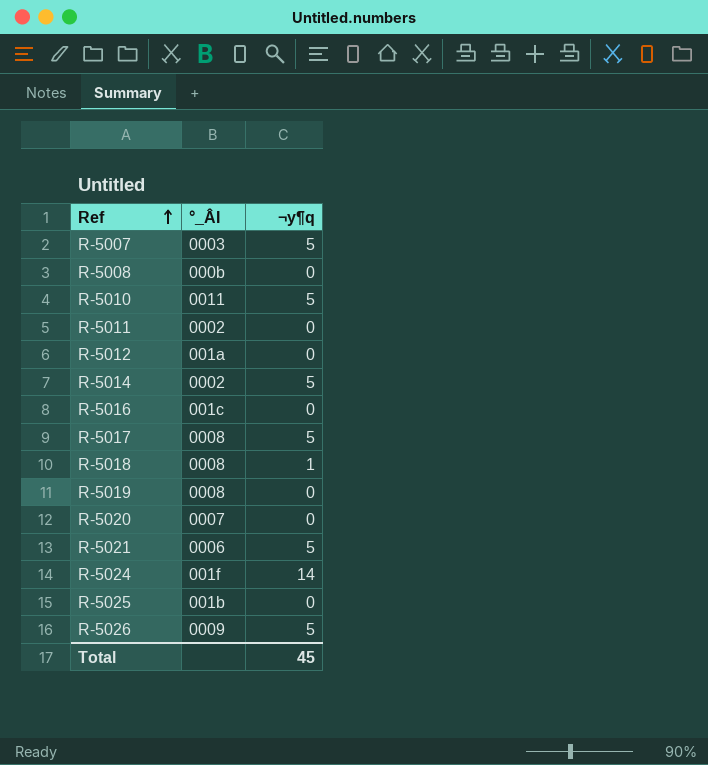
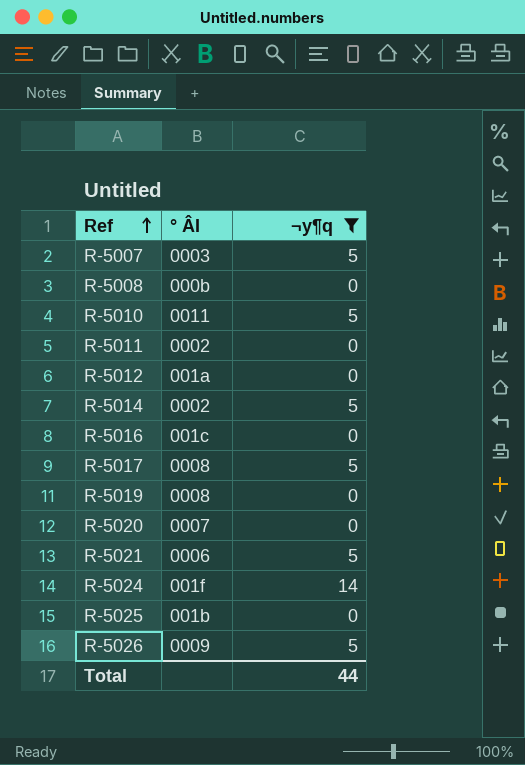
filter: none -> ¬y¶q != 1
column name: °_ÂI -> ° ÂI
Total | ¬y¶q: 45 -> 44

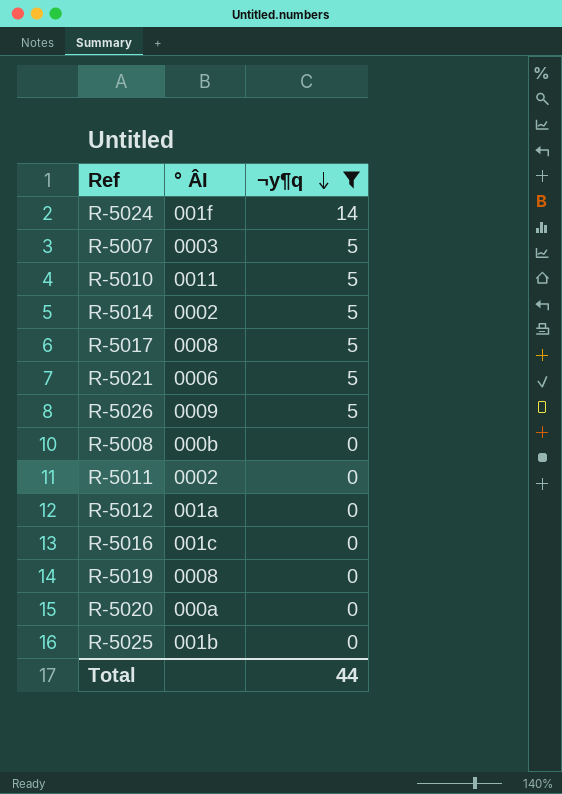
row order: Ref ascending -> ¬y¶q descending
R-5020 | ° ÂI: 0007 -> 000a

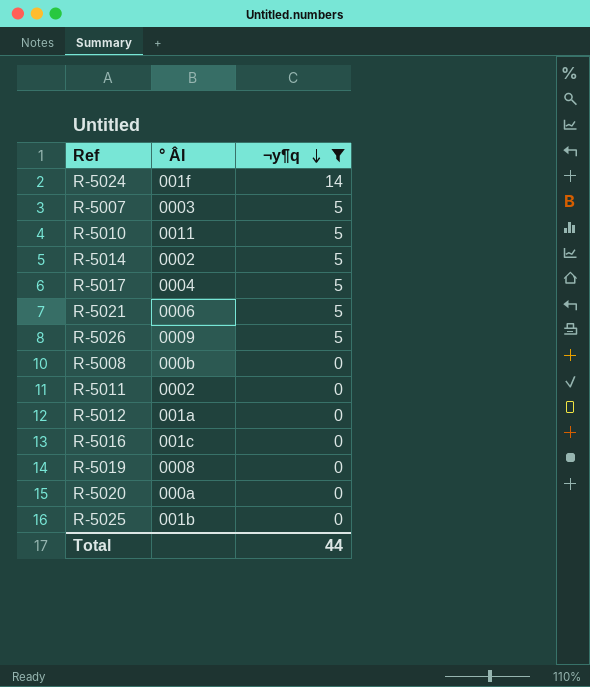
R-5017 | ° ÂI: 0008 -> 0004

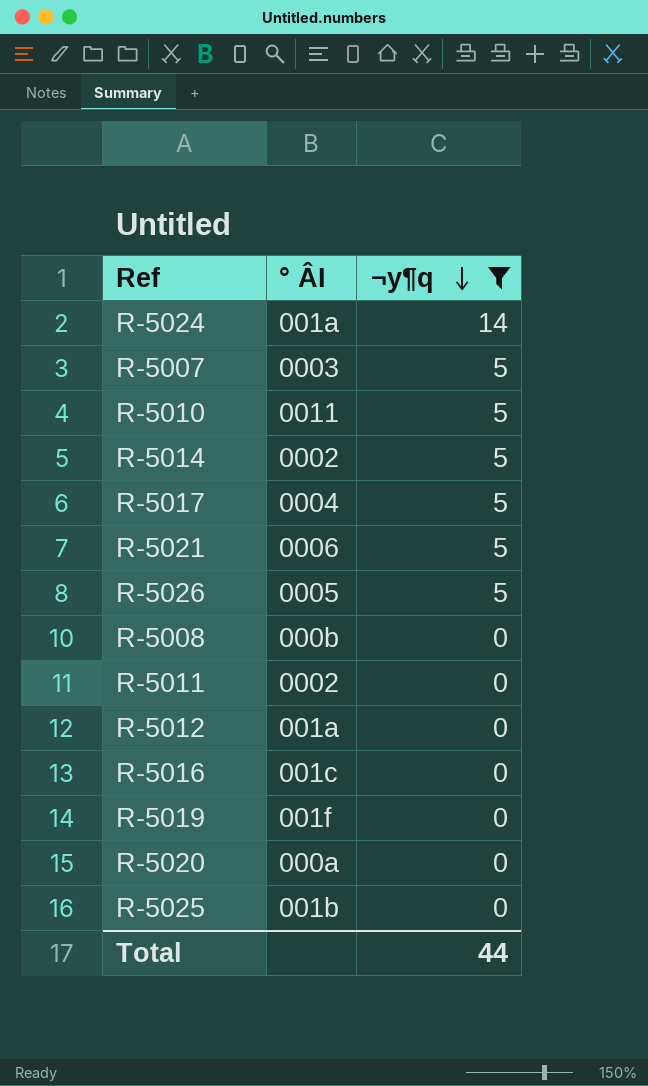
R-5024 | ° ÂI: 001f -> 001a
R-5026 | ° ÂI: 0009 -> 0005
R-5019 | ° ÂI: 0008 -> 001f

